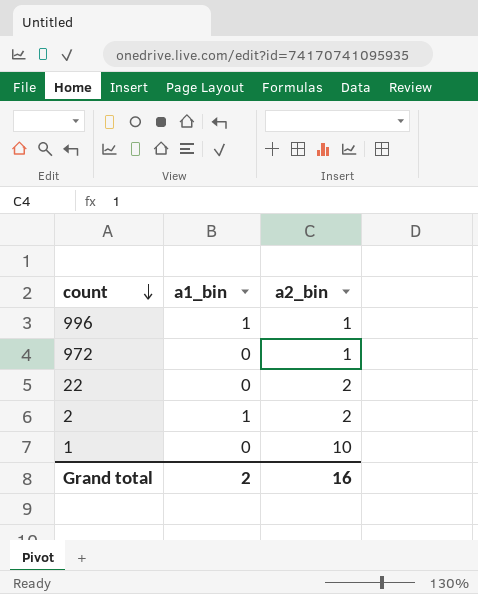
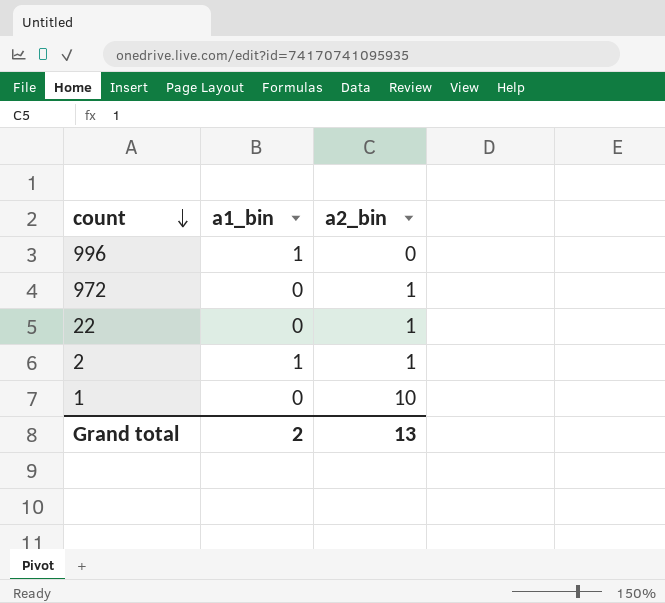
996 | a2_bin: 1 -> 0
22 | a2_bin: 2 -> 1
2 | a2_bin: 2 -> 1
Grand total | a2_bin: 16 -> 13

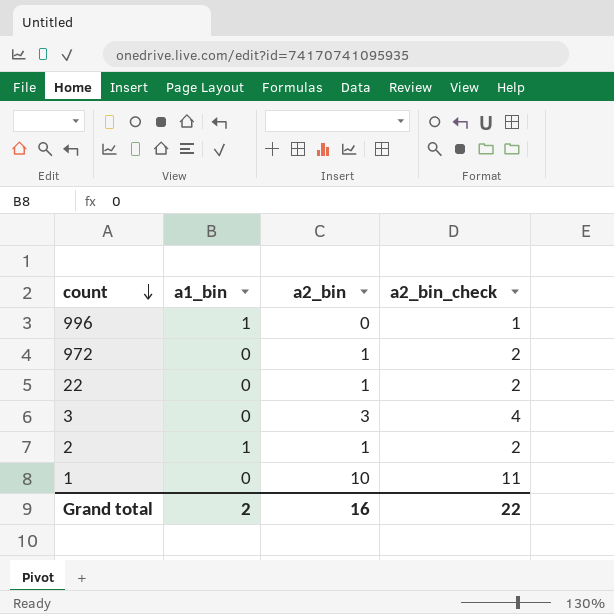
column a2_bin_check | formula: none -> [a2_bin] + 1
row 3: none -> 0 | 3 | 4
Grand total | a2_bin: 13 -> 16

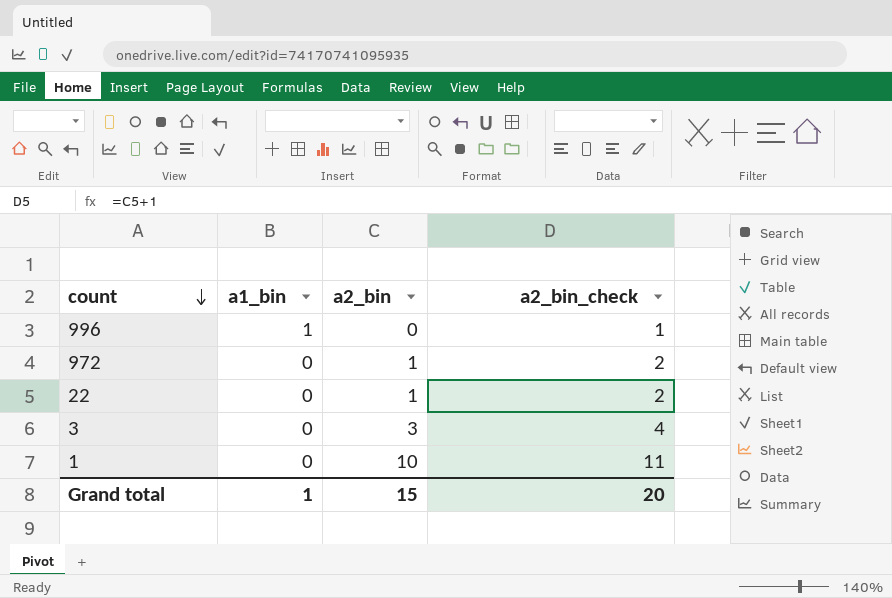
row 2: 1 | 1 | 2 -> none
Grand total | a1_bin: 2 -> 1
Grand total | a2_bin: 16 -> 15
Grand total | a2_bin_check: 22 -> 20

